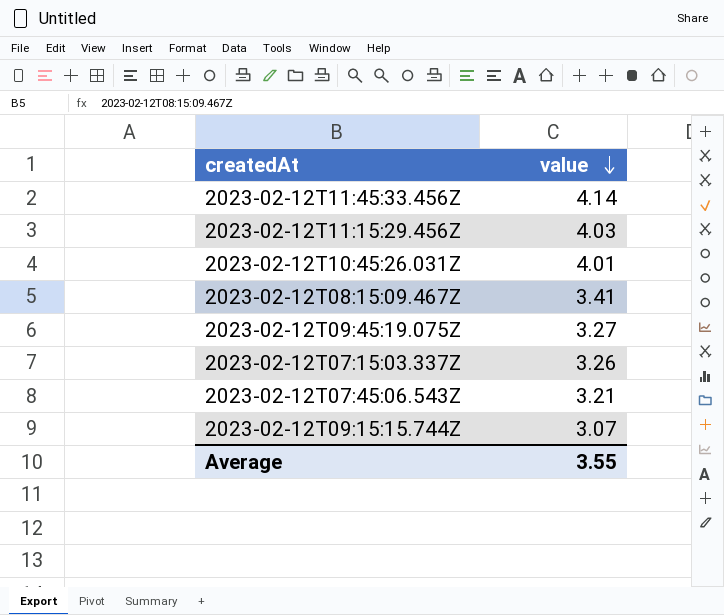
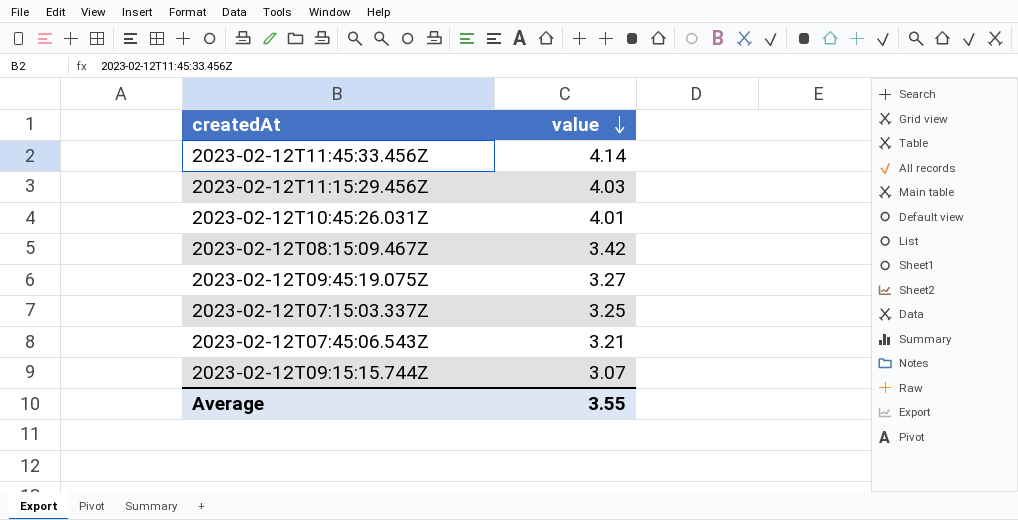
2023-02-12T08:15:09.467Z | value: 3.41 -> 3.42
2023-02-12T07:15:03.337Z | value: 3.26 -> 3.25

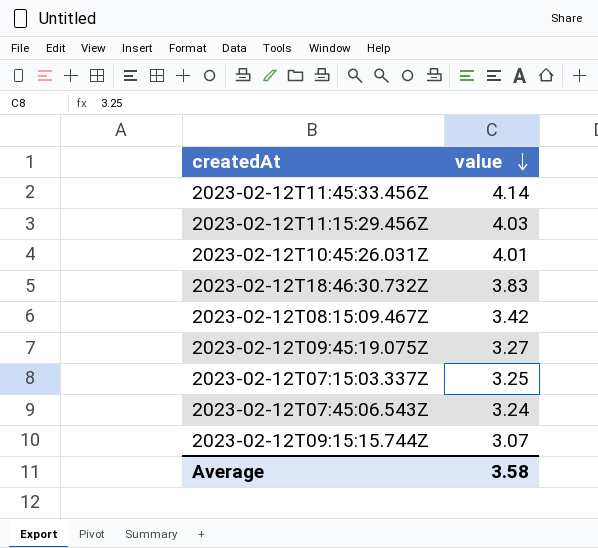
row 2023-02-12T18:46:30.732Z: none -> 3.83
2023-02-12T07:45:06.543Z | value: 3.21 -> 3.24
Average | value: 3.55 -> 3.58

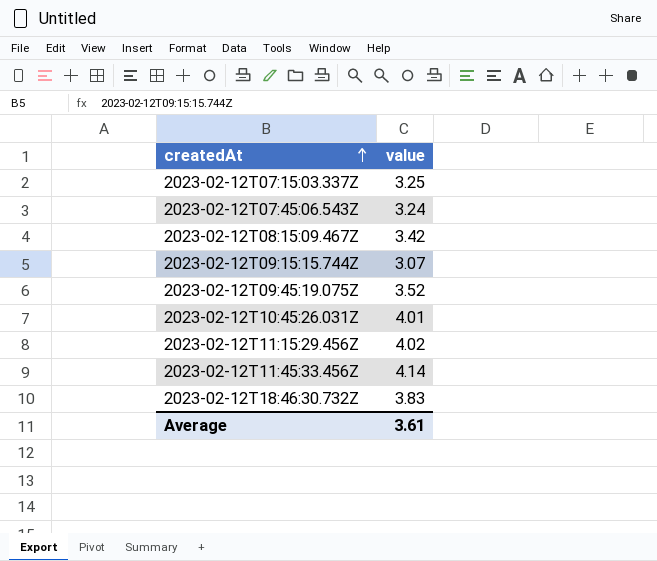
row order: value descending -> createdAt ascending
2023-02-12T09:45:19.075Z | value: 3.27 -> 3.52
2023-02-12T11:15:29.456Z | value: 4.03 -> 4.02
Average | value: 3.58 -> 3.61

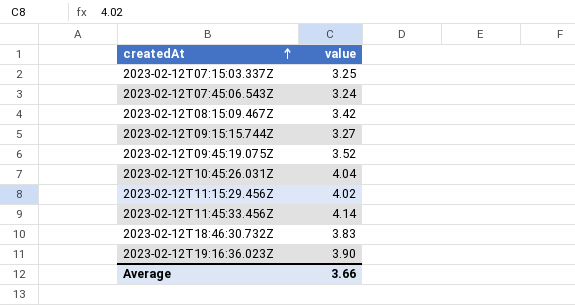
2023-02-12T09:15:15.744Z | value: 3.07 -> 3.27
2023-02-12T10:45:26.031Z | value: 4.01 -> 4.04
row 2023-02-12T19:16:36.023Z: none -> 3.90
Average | value: 3.61 -> 3.66

